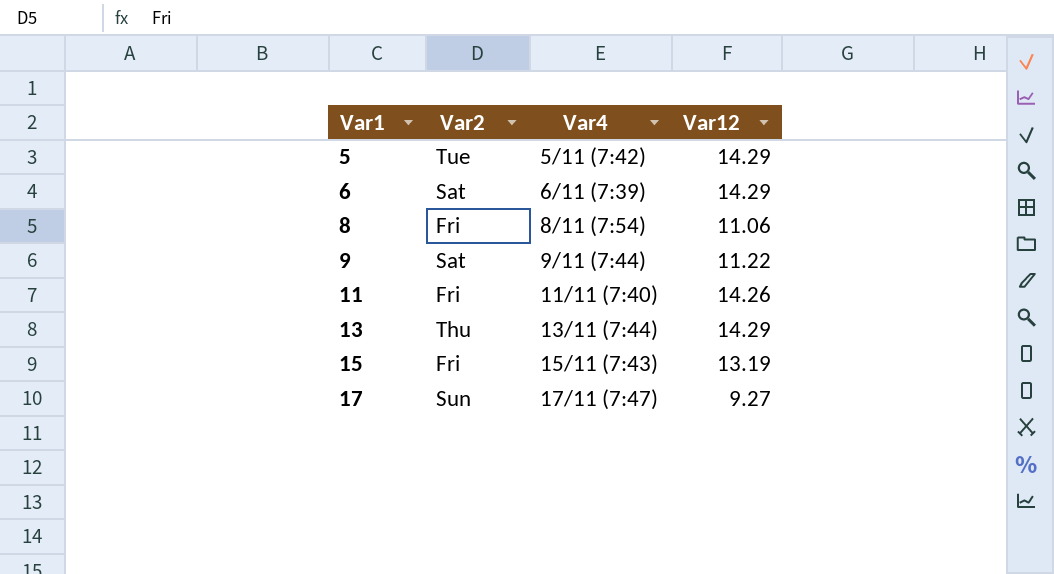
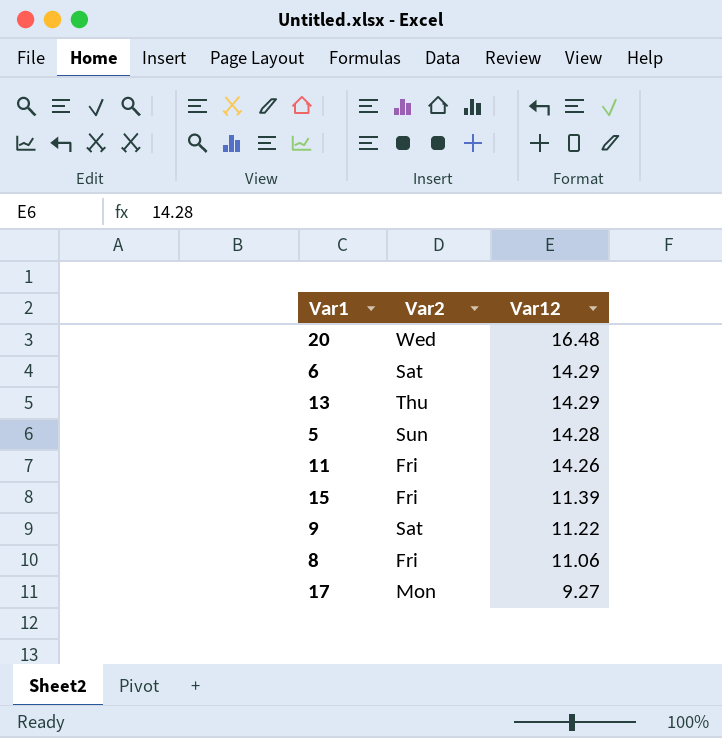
row order: Var1 ascending -> Var12 descending
column Var4 | position: 3 -> none
row 20: none -> Wed | 16.48
5 | Var2: Tue -> Sun
5 | Var12: 14.29 -> 14.28
15 | Var12: 13.19 -> 11.39
17 | Var2: Sun -> Mon

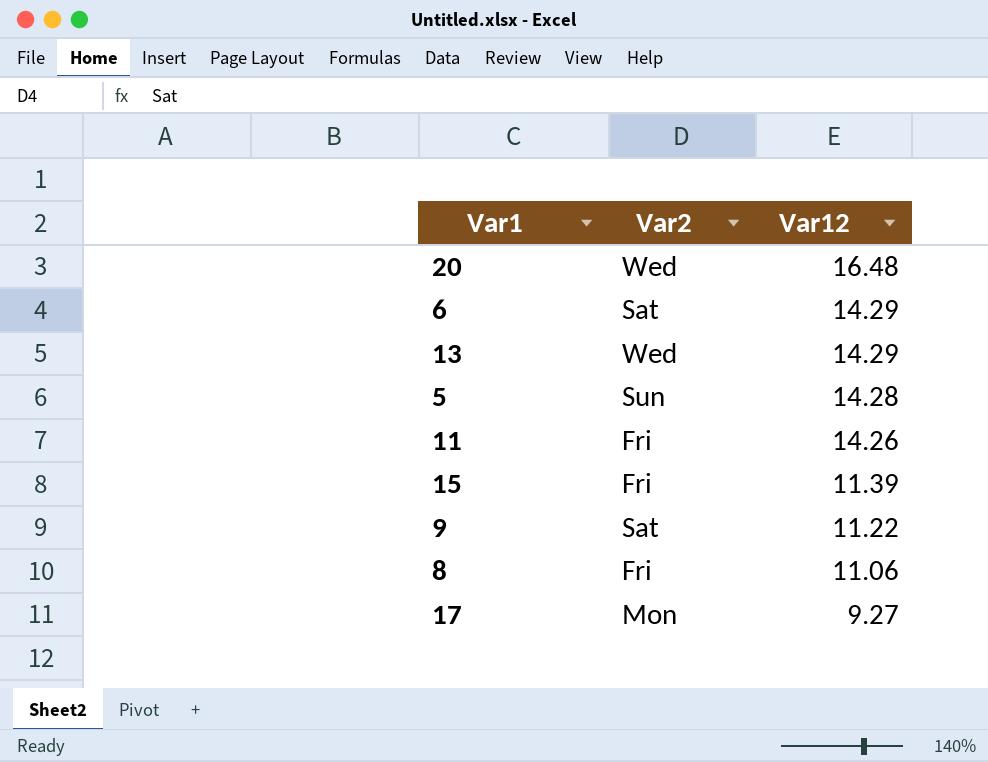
13 | Var2: Thu -> Wed

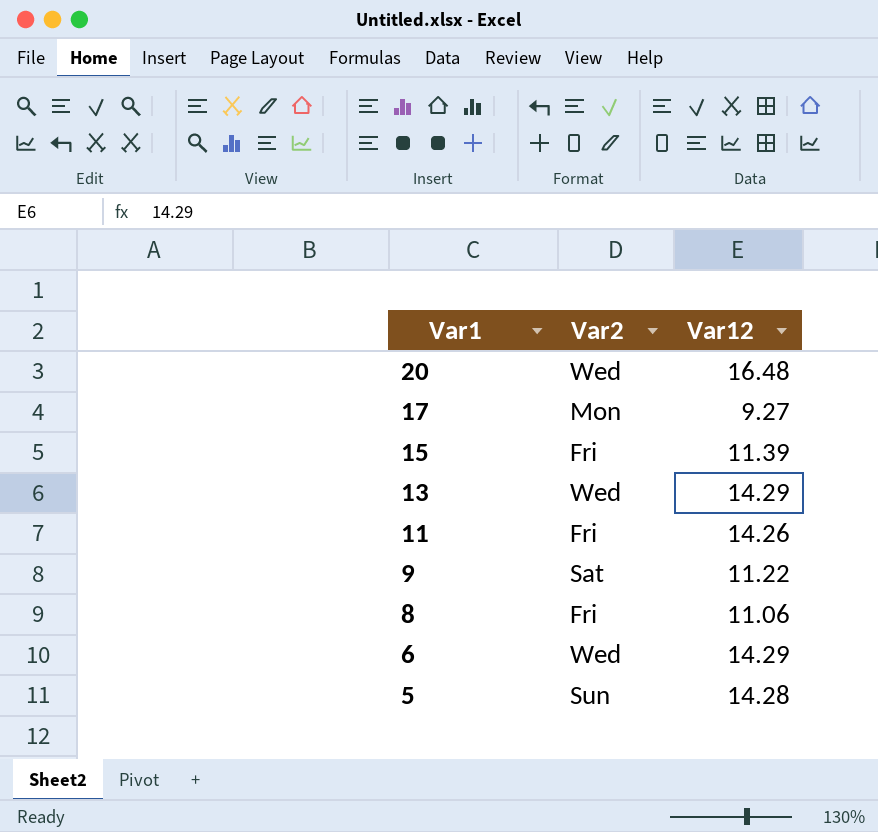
row order: Var12 descending -> Var1 descending
6 | Var2: Sat -> Wed

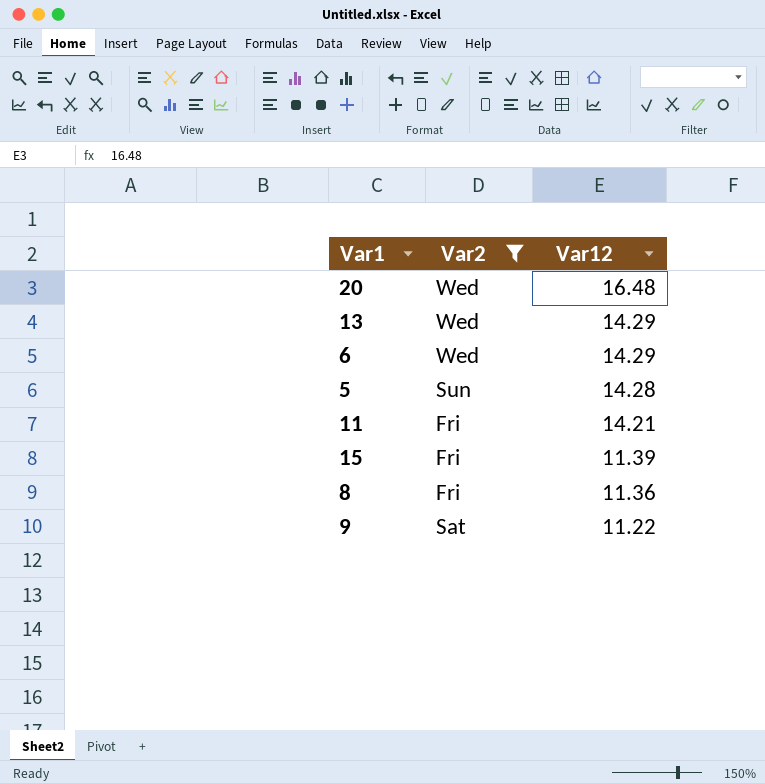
filter: none -> Var2 != Mon
row order: Var1 descending -> Var12 descending
11 | Var12: 14.26 -> 14.21
8 | Var12: 11.06 -> 11.36

